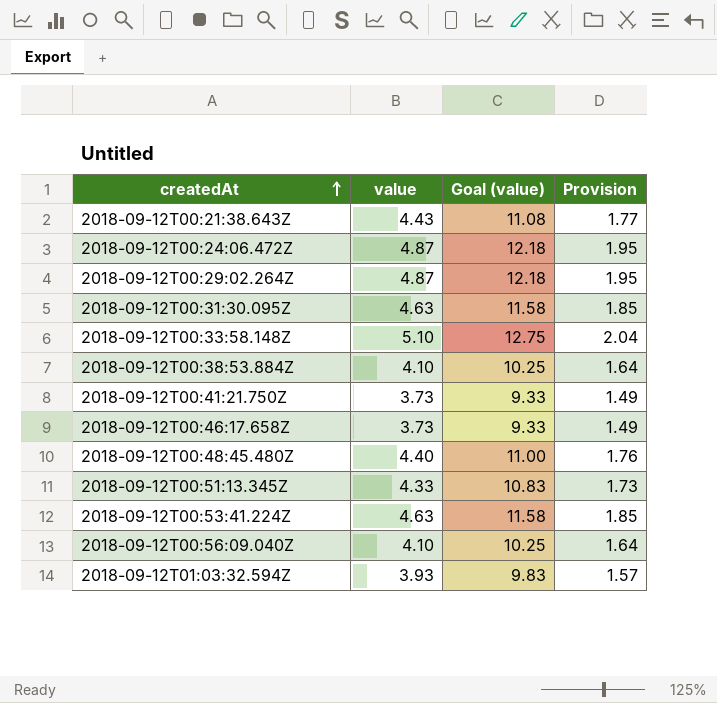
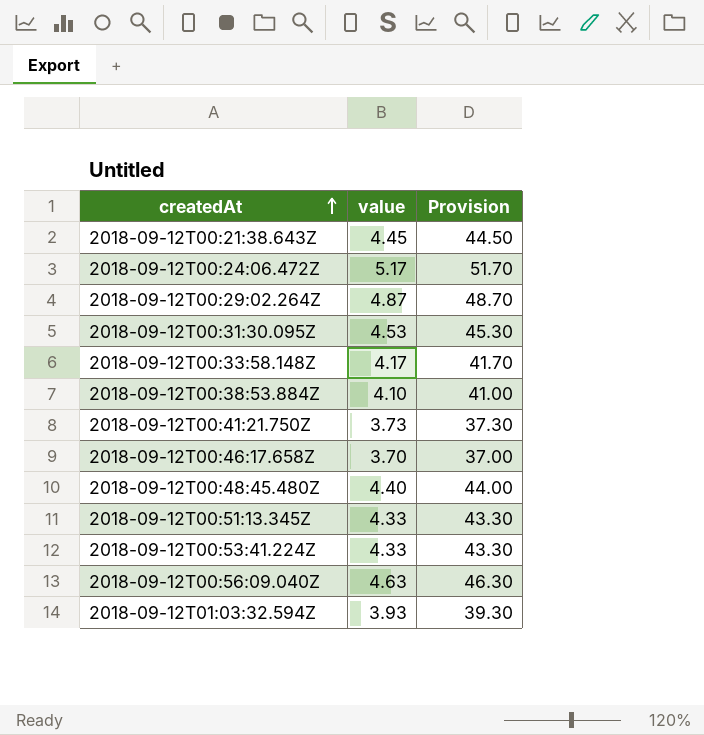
column Goal (value) | formula: [value] * 2.5 -> none
column Provision | formula: [value] * 0.4 -> [value] * 10
2018-09-12T00:21:38.643Z | value: 4.43 -> 4.45
2018-09-12T00:24:06.472Z | value: 4.87 -> 5.17
2018-09-12T00:31:30.095Z | value: 4.63 -> 4.53
2018-09-12T00:33:58.148Z | value: 5.10 -> 4.17
2018-09-12T00:46:17.658Z | value: 3.73 -> 3.70
2018-09-12T00:53:41.224Z | value: 4.63 -> 4.33
2018-09-12T00:56:09.040Z | value: 4.10 -> 4.63

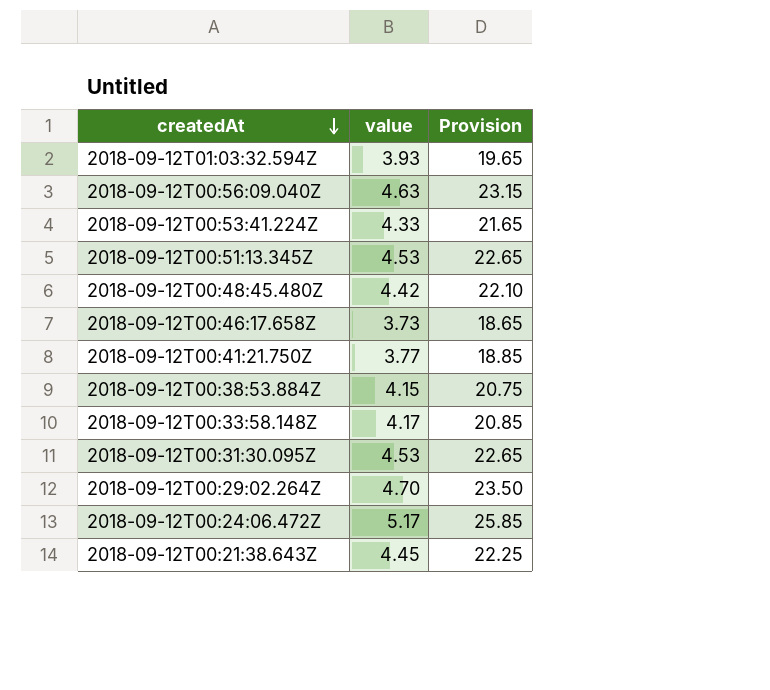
row order: createdAt ascending -> createdAt descending
column Provision | formula: [value] * 10 -> [value] * 5
2018-09-12T00:51:13.345Z | value: 4.33 -> 4.53
2018-09-12T00:48:45.480Z | value: 4.40 -> 4.42
2018-09-12T00:46:17.658Z | value: 3.70 -> 3.73
2018-09-12T00:41:21.750Z | value: 3.73 -> 3.77
2018-09-12T00:38:53.884Z | value: 4.10 -> 4.15
2018-09-12T00:29:02.264Z | value: 4.87 -> 4.70

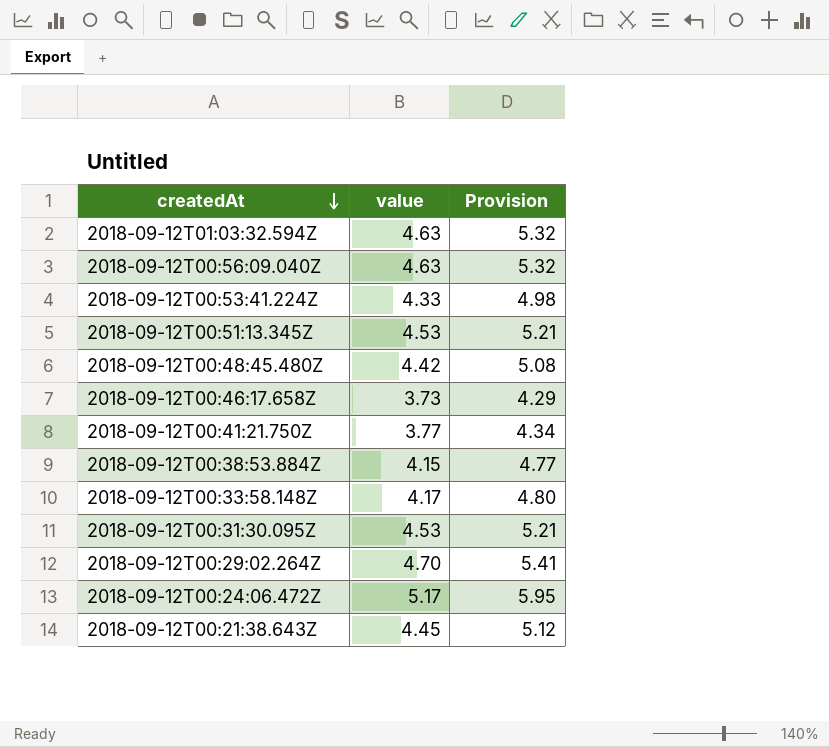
column Provision | formula: [value] * 5 -> [value] * 1.15
2018-09-12T01:03:32.594Z | value: 3.93 -> 4.63

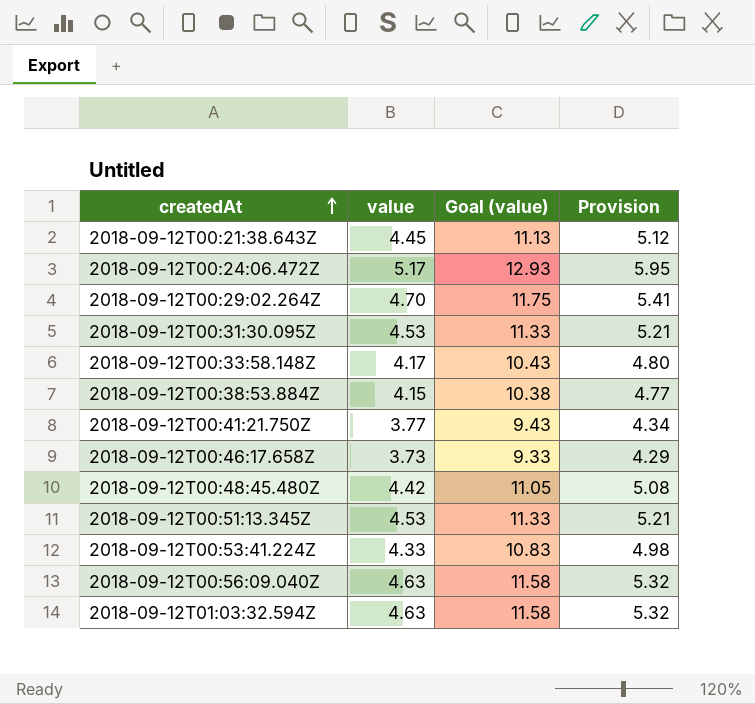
row order: createdAt descending -> createdAt ascending
column Goal (value) | formula: none -> [value] * 2.5

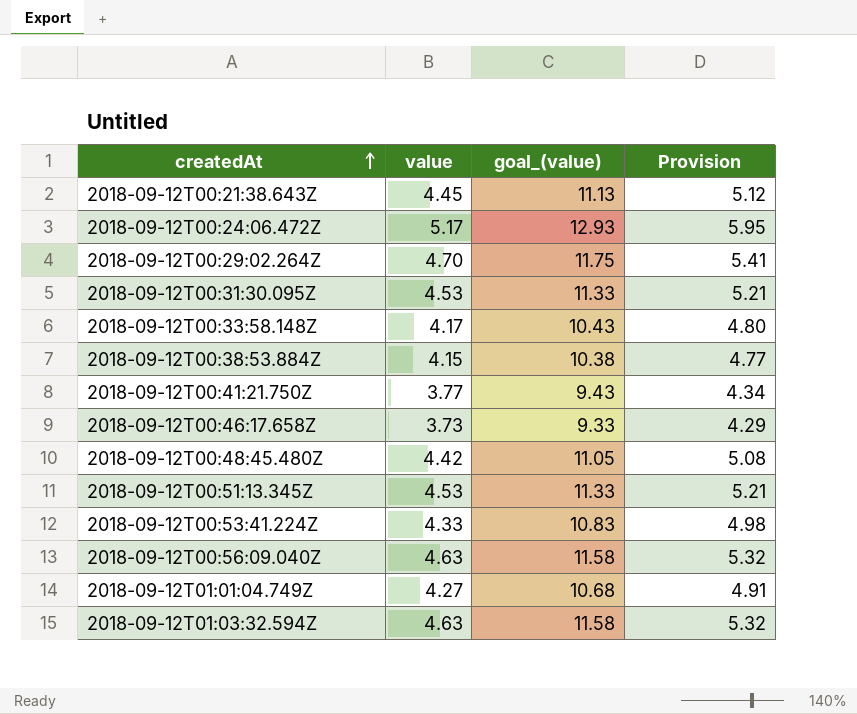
column name: Goal (value) -> goal_(value)
row 2018-09-12T01:01:04.749Z: none -> 4.27 | 10.68 | 4.91

